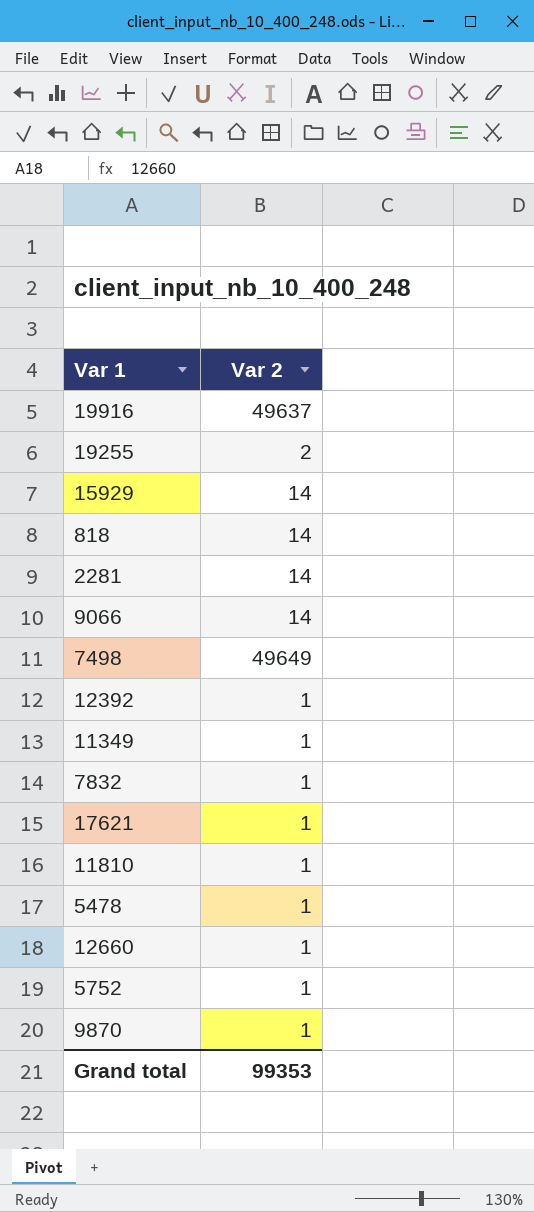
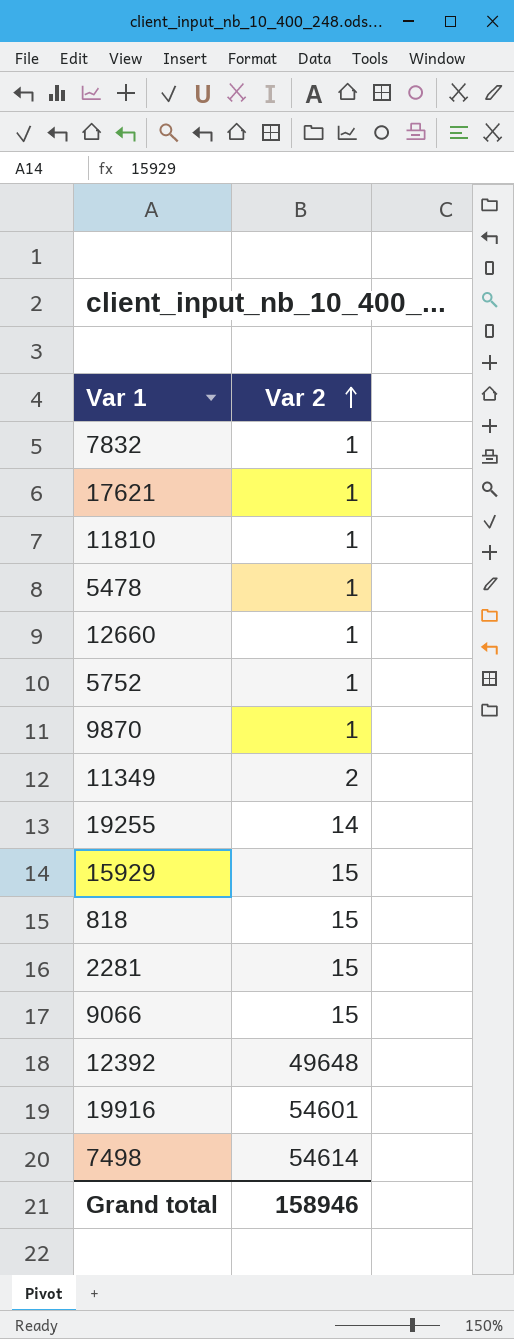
row order: none -> Var 2 ascending
11349 | Var 2: 1 -> 2
19255 | Var 2: 2 -> 14
15929 | Var 2: 14 -> 15
818 | Var 2: 14 -> 15
2281 | Var 2: 14 -> 15
9066 | Var 2: 14 -> 15
12392 | Var 2: 1 -> 49648
19916 | Var 2: 49637 -> 54601
7498 | Var 2: 49649 -> 54614
Grand total | Var 2: 99353 -> 158946

